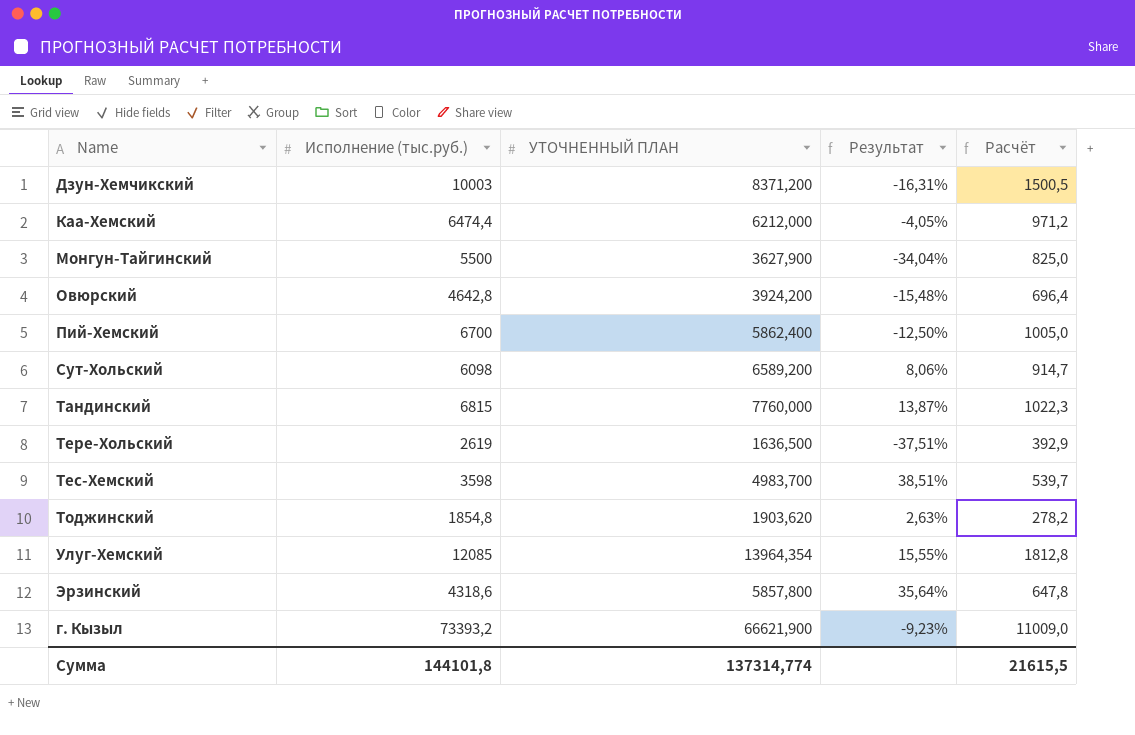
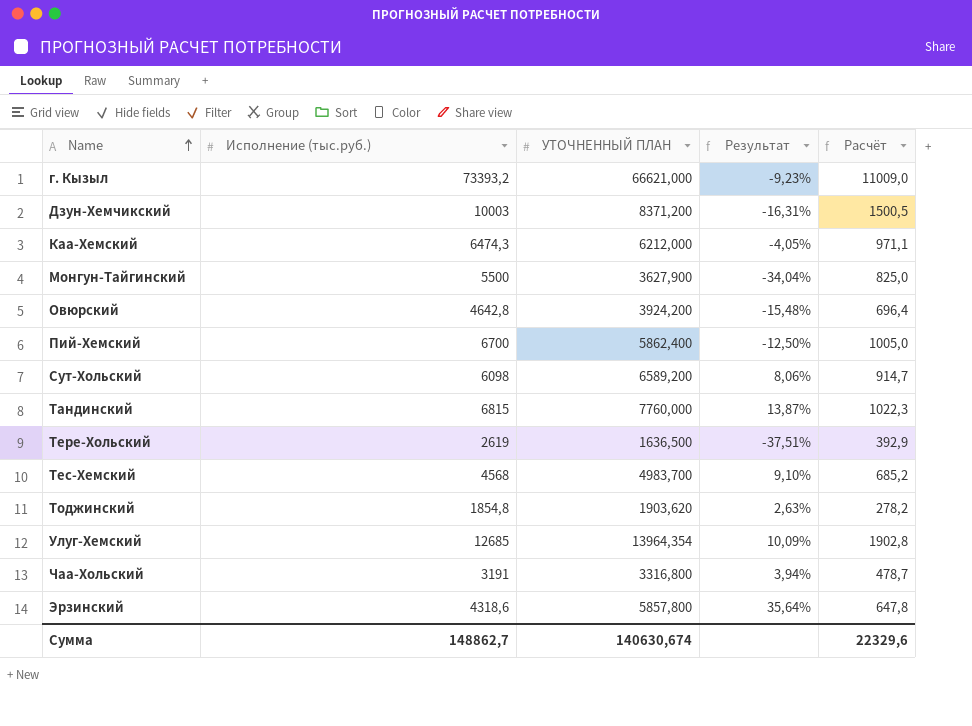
row order: none -> Name ascending
г. Кызыл | УТОЧНЕННЫЙ ПЛАН: 66621,900 -> 66621,000
Каа-Хемский | Исполнение (тыс.руб.): 6474,4 -> 6474,3
Каа-Хемский | Расчёт: 971,2 -> 971,1
Тес-Хемский | Исполнение (тыс.руб.): 3598 -> 4568
Тес-Хемский | Результат: 38,51% -> 9,10%
Тес-Хемский | Расчёт: 539,7 -> 685,2
Улуг-Хемский | Исполнение (тыс.руб.): 12085 -> 12685
Улуг-Хемский | Результат: 15,55% -> 10,09%
Улуг-Хемский | Расчёт: 1812,8 -> 1902,8
row Чаа-Хольский: none -> 3191 | 3316,800 | 3,94% | 478,7
Сумма | Исполнение (тыс.руб.): 144101,8 -> 148862,7
Сумма | УТОЧНЕННЫЙ ПЛАН: 137314,774 -> 140630,674
Сумма | Расчёт: 21615,5 -> 22329,6

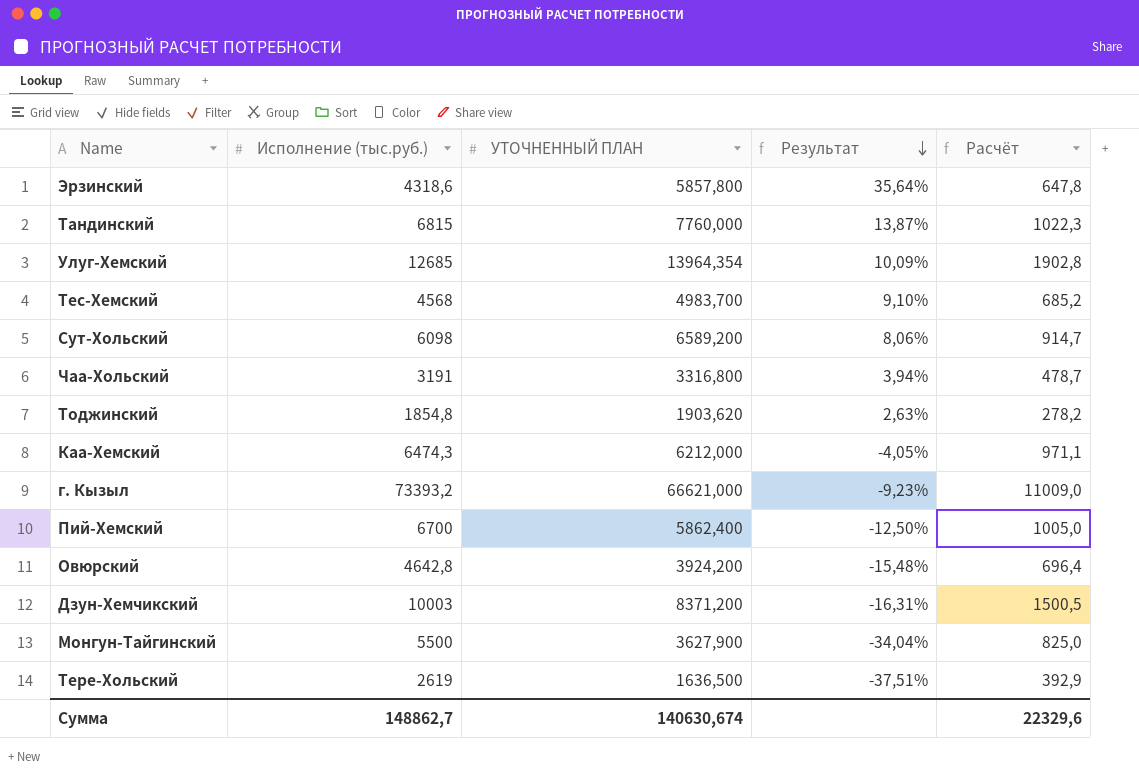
row order: Name ascending -> Результат descending

